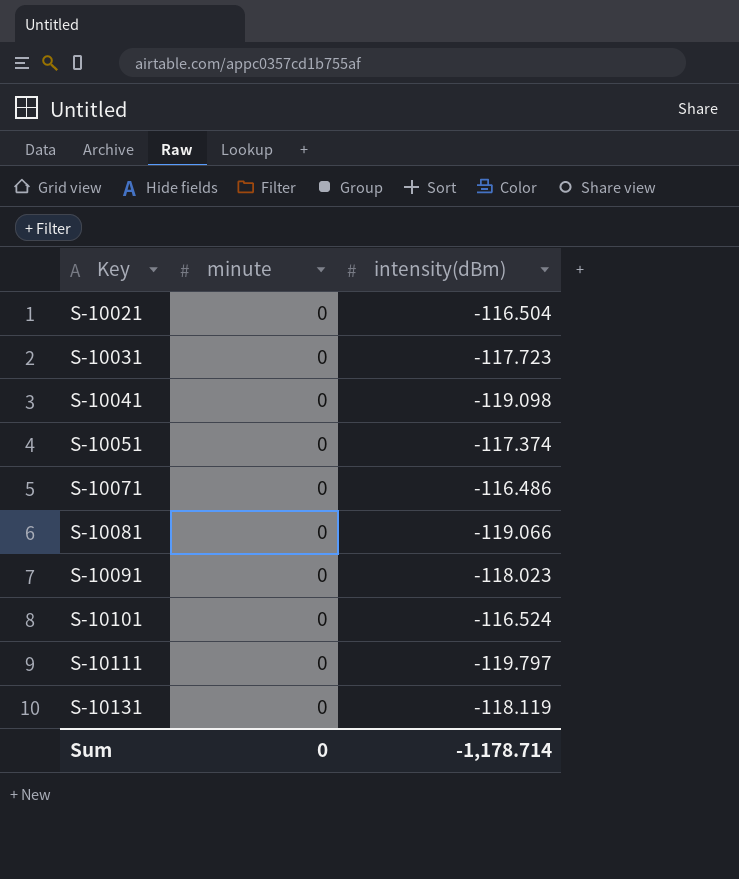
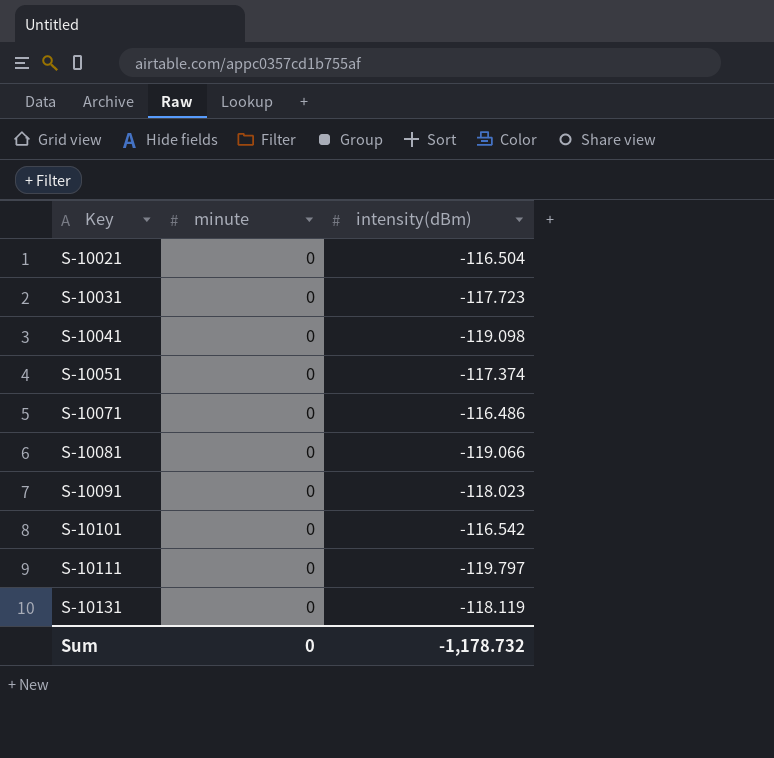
S-10101 | intensity(dBm): -116.524 -> -116.542
Sum | intensity(dBm): -1,178.714 -> -1,178.732

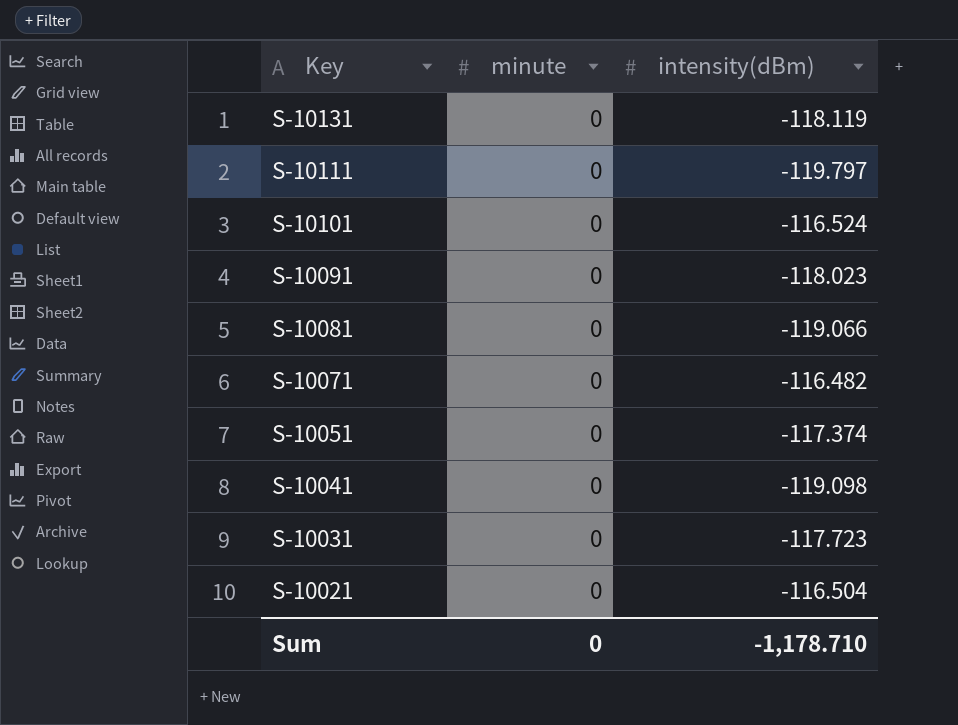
row order: Key ascending -> Key descending
S-10101 | intensity(dBm): -116.542 -> -116.524
S-10071 | intensity(dBm): -116.486 -> -116.482
Sum | intensity(dBm): -1,178.732 -> -1,178.710

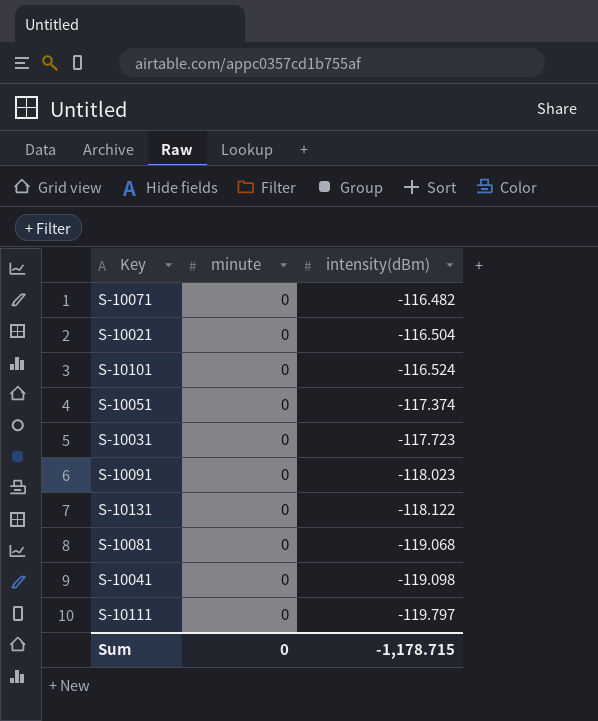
row order: Key descending -> intensity(dBm) descending
S-10131 | intensity(dBm): -118.119 -> -118.122
S-10081 | intensity(dBm): -119.066 -> -119.068
Sum | intensity(dBm): -1,178.710 -> -1,178.715

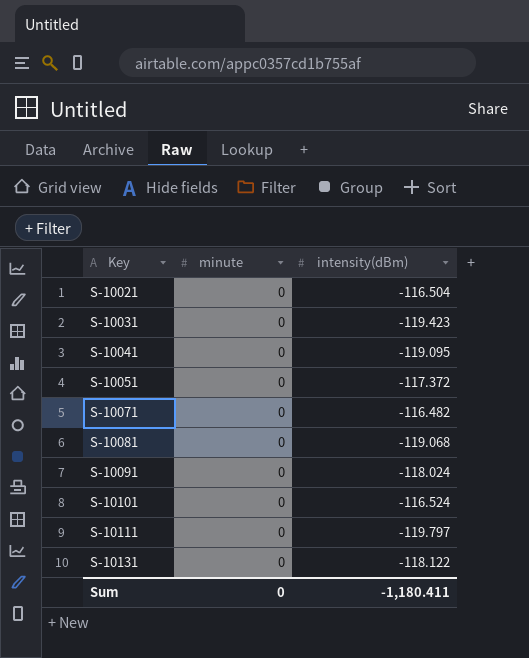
row order: intensity(dBm) descending -> Key ascending
S-10031 | intensity(dBm): -117.723 -> -119.423
S-10041 | intensity(dBm): -119.098 -> -119.095
S-10051 | intensity(dBm): -117.374 -> -117.372
S-10091 | intensity(dBm): -118.023 -> -118.024
Sum | intensity(dBm): -1,178.715 -> -1,180.411

